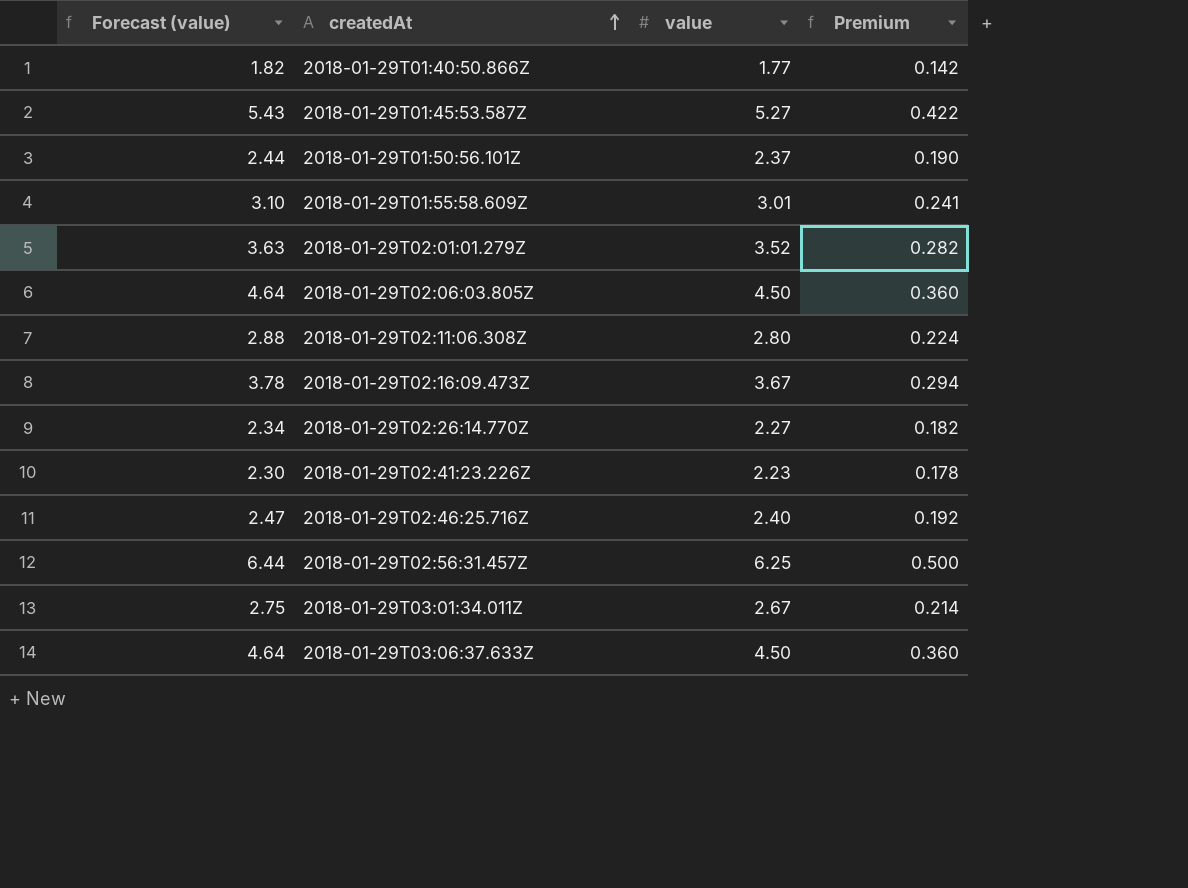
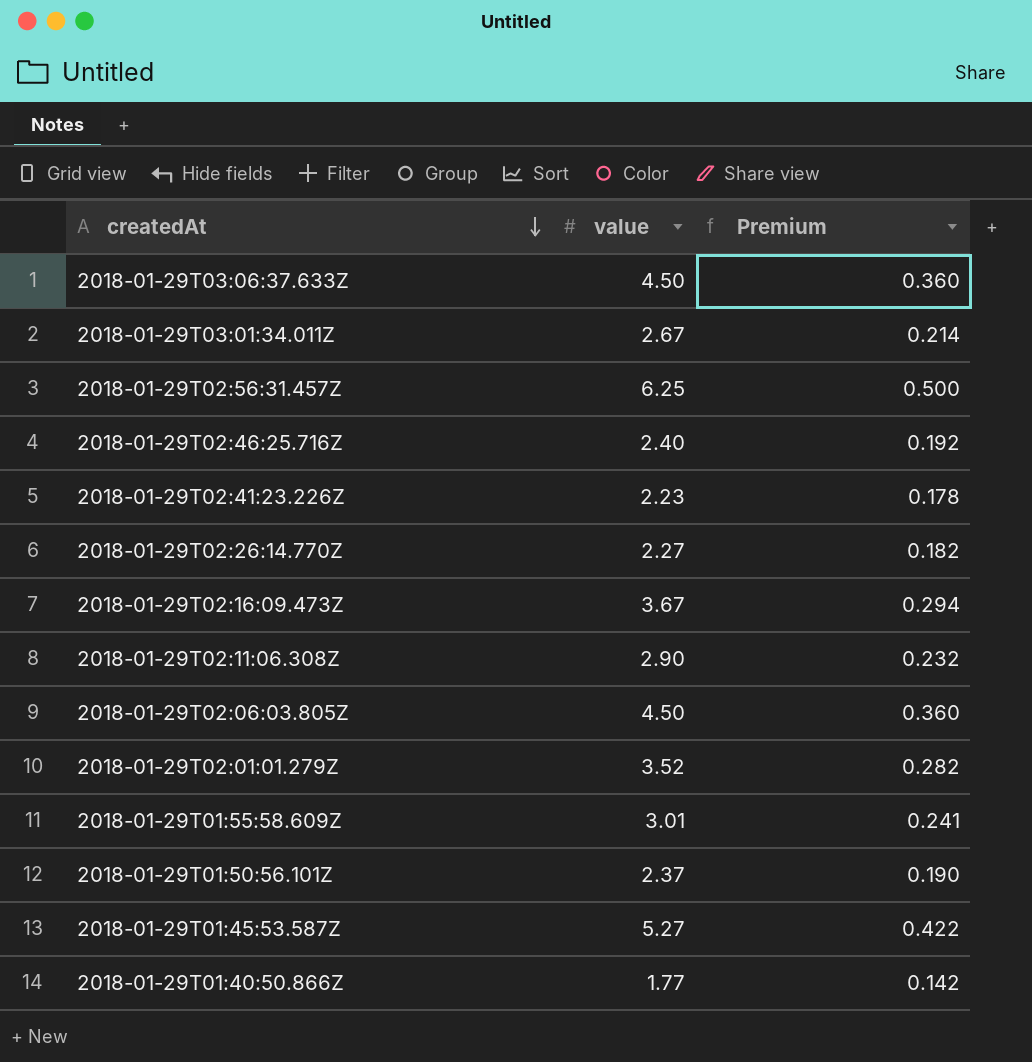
row order: createdAt ascending -> createdAt descending
column Forecast (value) | formula: [value] * 1.03 -> none
2018-01-29T02:11:06.308Z | value: 2.80 -> 2.90
2018-01-29T02:11:06.308Z | Premium: 0.224 -> 0.232

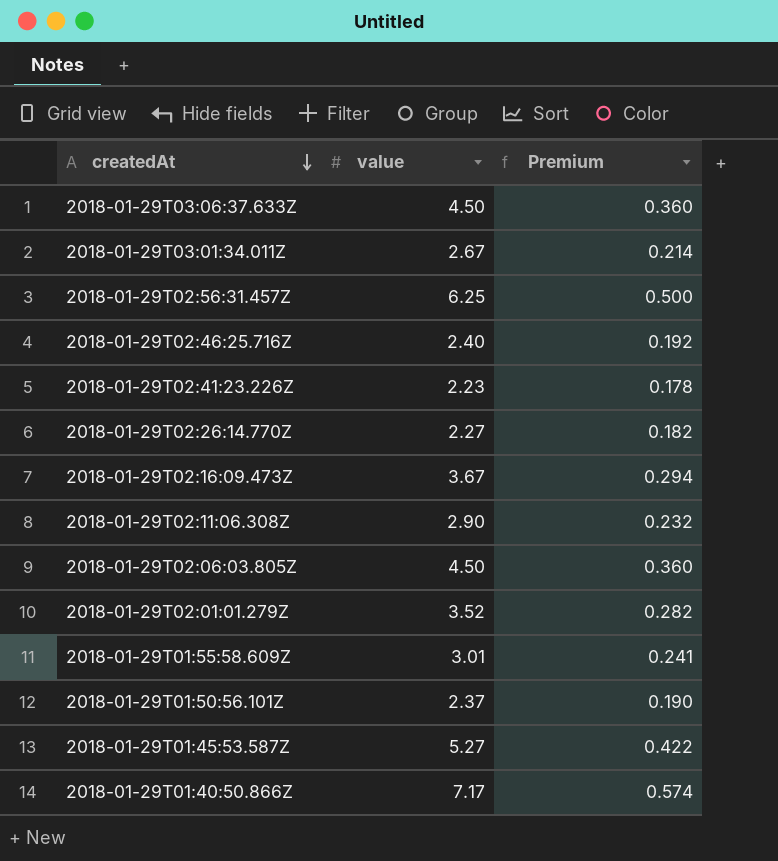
2018-01-29T01:40:50.866Z | value: 1.77 -> 7.17
2018-01-29T01:40:50.866Z | Premium: 0.142 -> 0.574

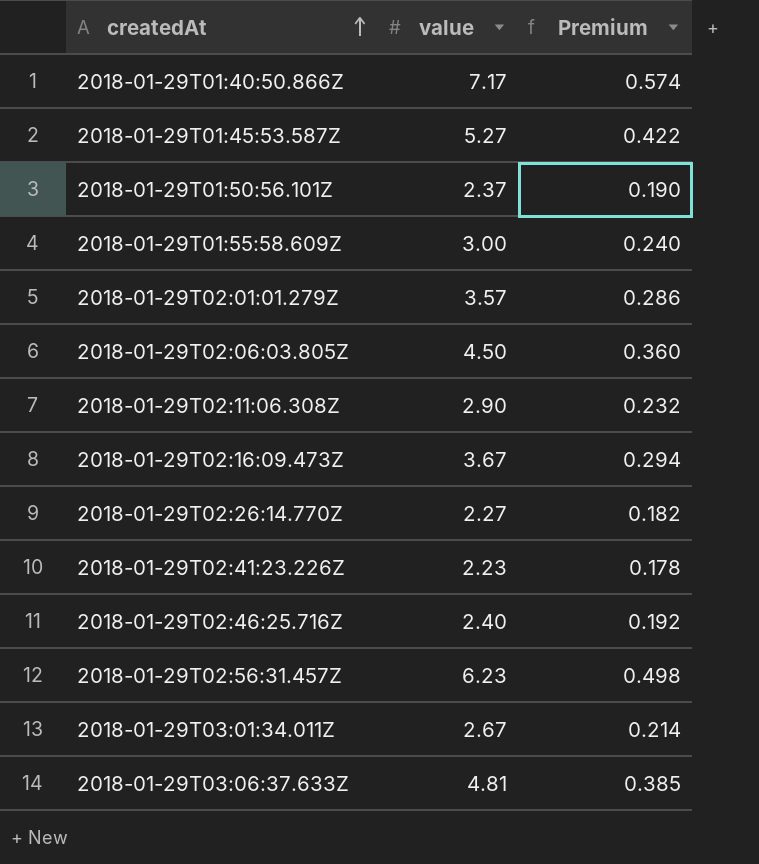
row order: createdAt descending -> createdAt ascending
2018-01-29T01:55:58.609Z | value: 3.01 -> 3.00
2018-01-29T01:55:58.609Z | Premium: 0.241 -> 0.240
2018-01-29T02:01:01.279Z | value: 3.52 -> 3.57
2018-01-29T02:01:01.279Z | Premium: 0.282 -> 0.286
2018-01-29T02:56:31.457Z | value: 6.25 -> 6.23
2018-01-29T02:56:31.457Z | Premium: 0.500 -> 0.498
2018-01-29T03:06:37.633Z | value: 4.50 -> 4.81
2018-01-29T03:06:37.633Z | Premium: 0.360 -> 0.385

